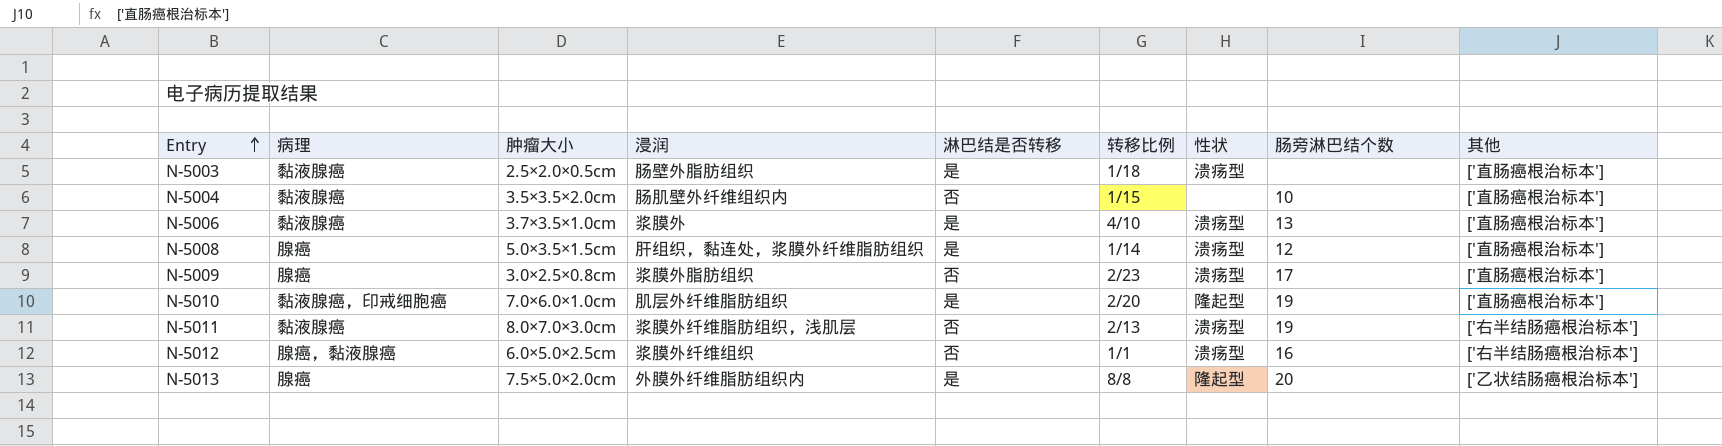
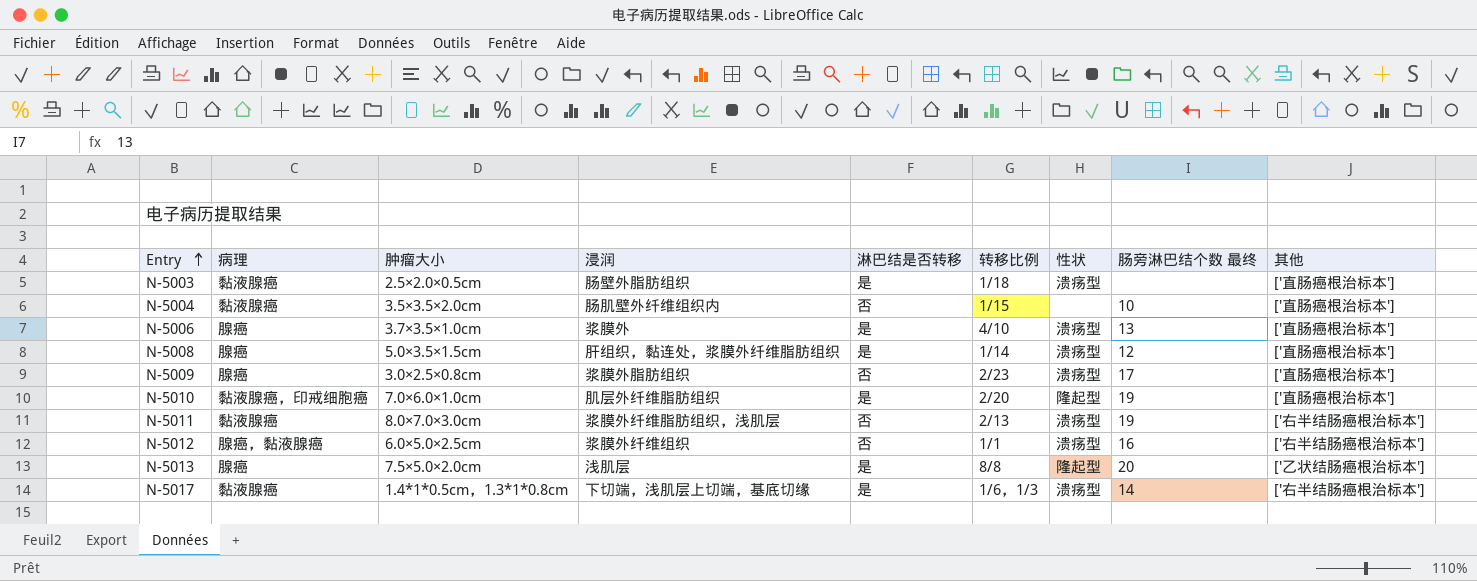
column name: 肠旁淋巴结个数 -> 肠旁淋巴结个数 最终
N-5006 | 病理: 黏液腺癌 -> 腺癌
N-5013 | 浸润: 外膜外纤维脂肪组织内 -> 浅肌层
row N-5017: none -> 黏液腺癌 | 1.4*1*0.5cm，1.3*1*0.8cm | 下切端，浅肌层上切端，基底切缘 | 是 | 1/6，1/3 | 溃疡型 | 14 | ['右半结肠癌根治标本']

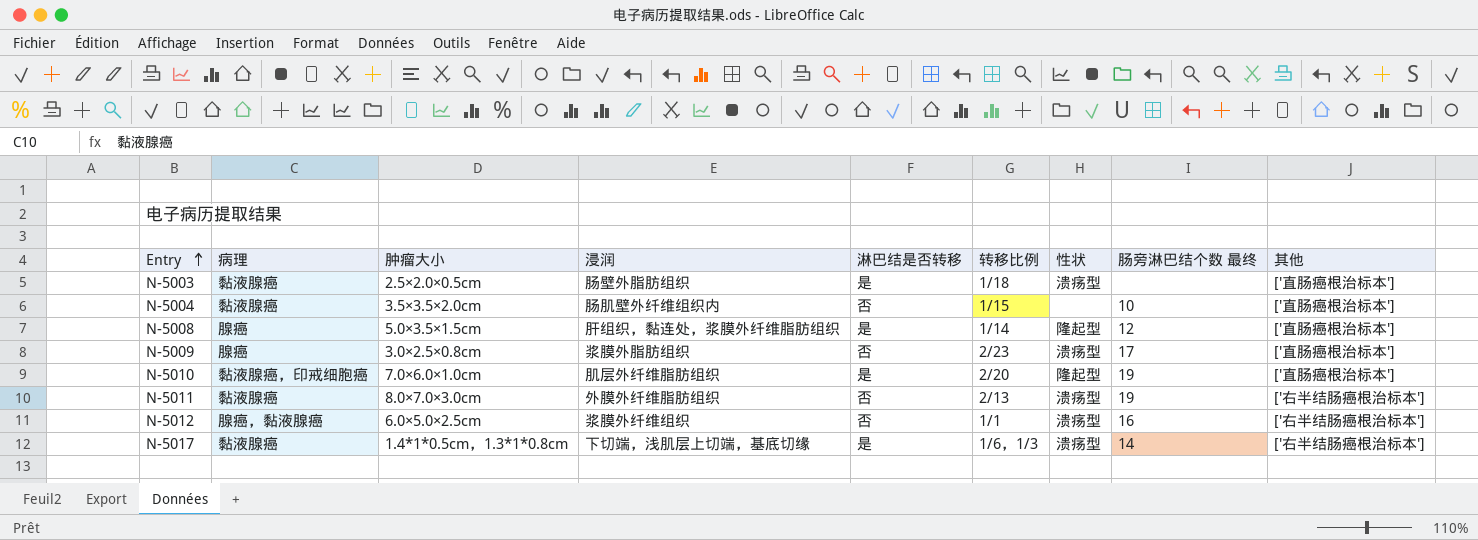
row N-5006: 腺癌 | 3.7×3.5×1.0cm | 浆膜外 | 是 | 4/10 | 溃疡型 | 13 | ['直肠癌根治标本'] -> none
row N-5013: 腺癌 | 7.5×5.0×2.0cm | 浅肌层 | 是 | 8/8 | 隆起型 | 20 | ['乙状结肠癌根治标本'] -> none
N-5008 | 性状: 溃疡型 -> 隆起型
N-5011 | 浸润: 浆膜外纤维脂肪组织，浅肌层 -> 外膜外纤维脂肪组织

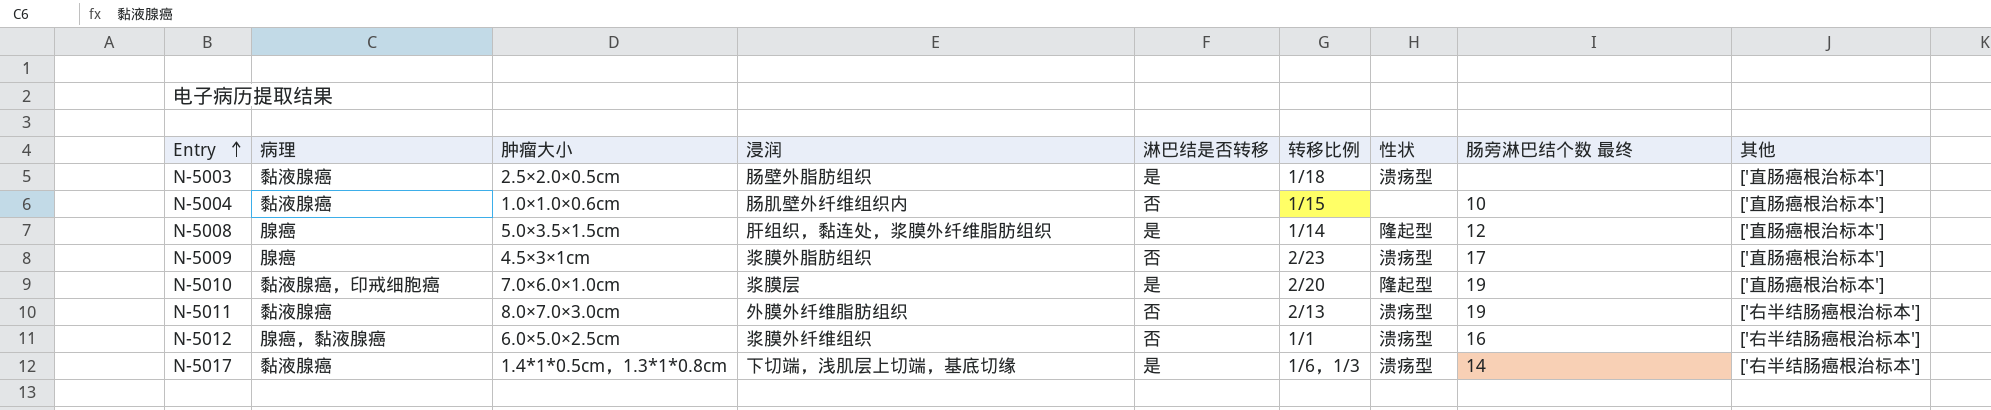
N-5004 | 肿瘤大小: 3.5×3.5×2.0cm -> 1.0×1.0×0.6cm
N-5009 | 肿瘤大小: 3.0×2.5×0.8cm -> 4.5×3×1cm
N-5010 | 浸润: 肌层外纤维脂肪组织 -> 浆膜层

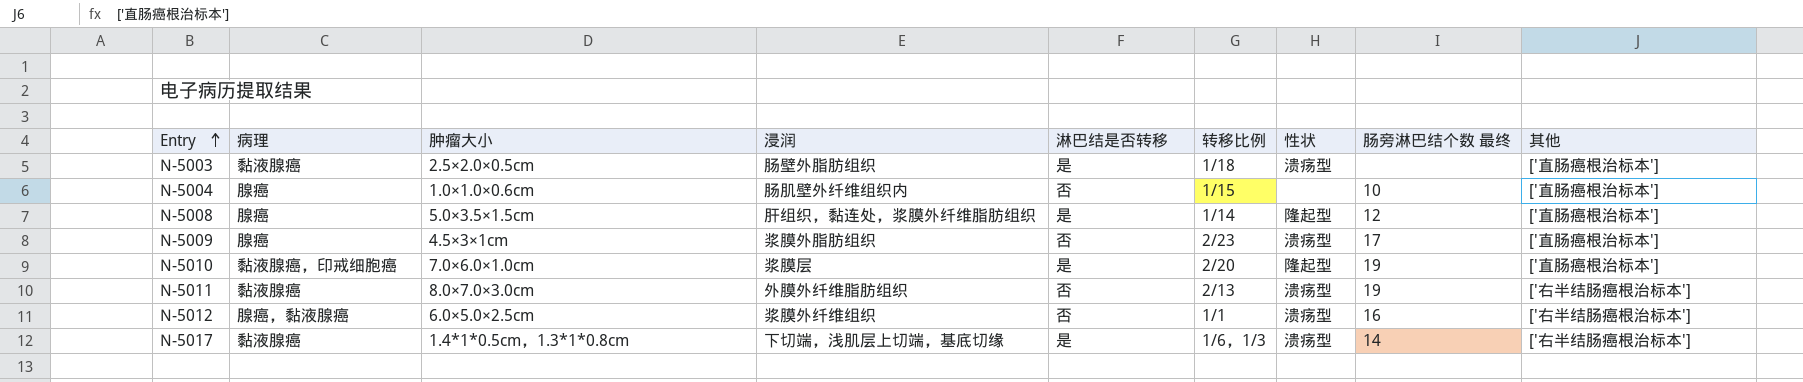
N-5004 | 病理: 黏液腺癌 -> 腺癌

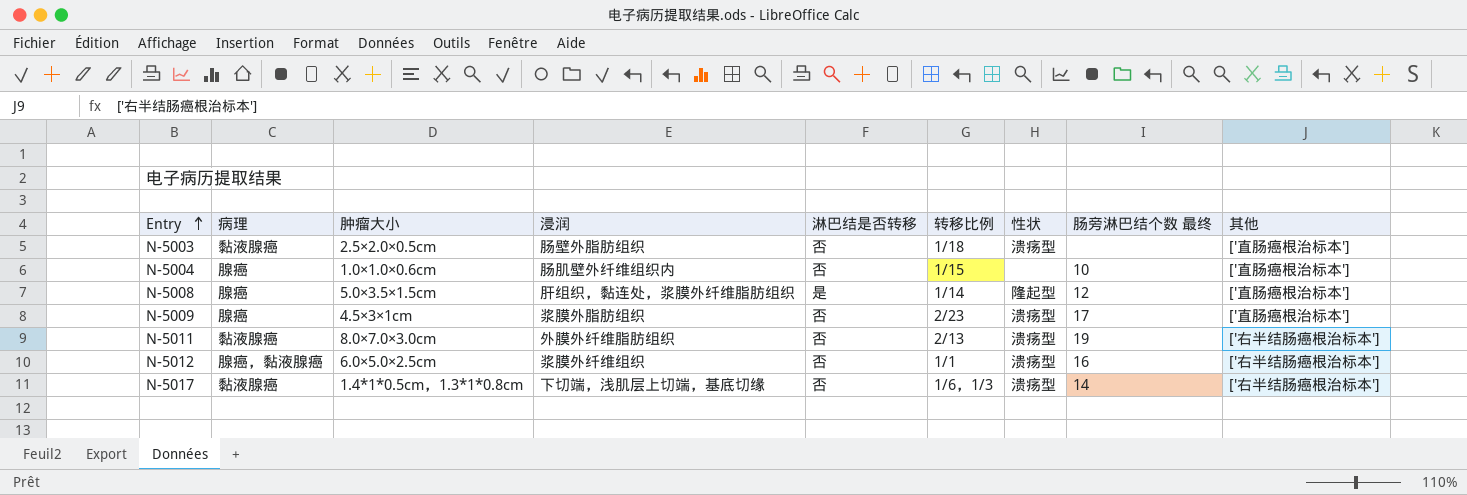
row N-5010: 黏液腺癌，印戒细胞癌 | 7.0×6.0×1.0cm | 浆膜层 | 是 | 2/20 | 隆起型 | 19 | ['直肠癌根治标本'] -> none
N-5003 | 淋巴结是否转移: 是 -> 否
N-5017 | 淋巴结是否转移: 是 -> 否

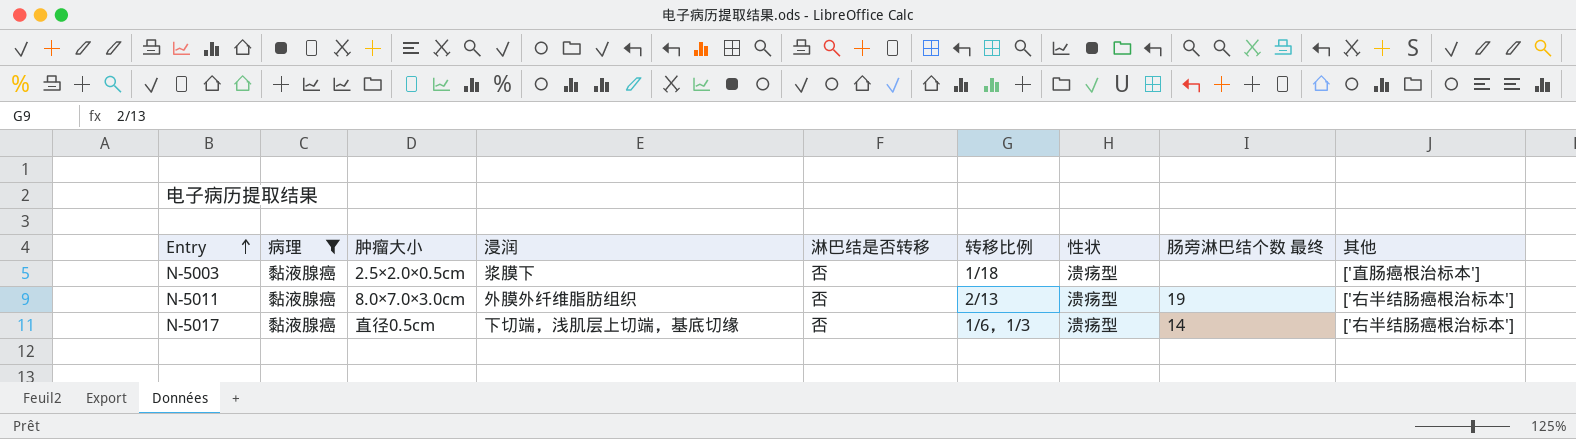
filter: none -> 病理 = 黏液腺癌
N-5003 | 浸润: 肠壁外脂肪组织 -> 浆膜下
N-5017 | 肿瘤大小: 1.4*1*0.5cm，1.3*1*0.8cm -> 直径0.5cm

